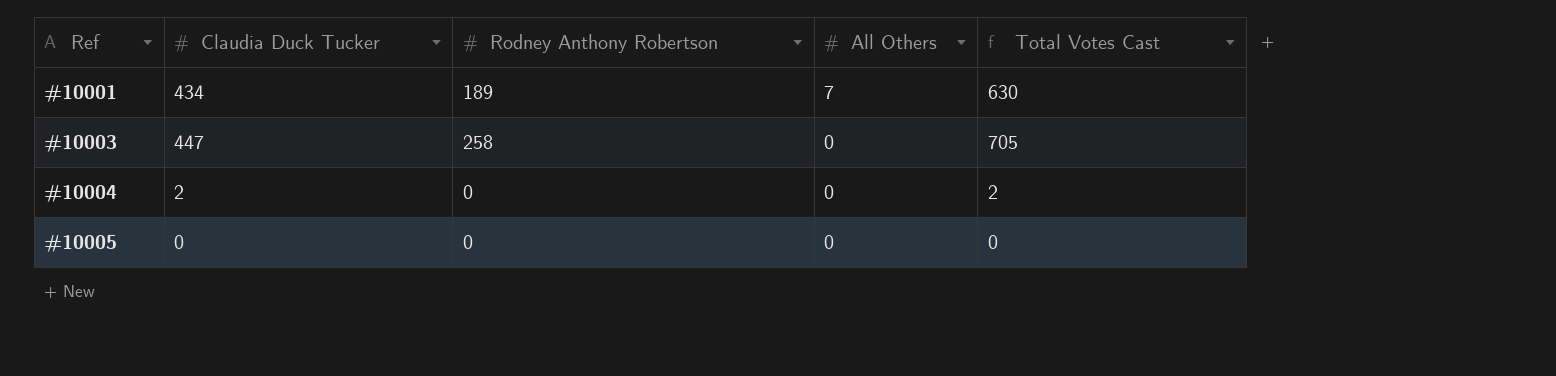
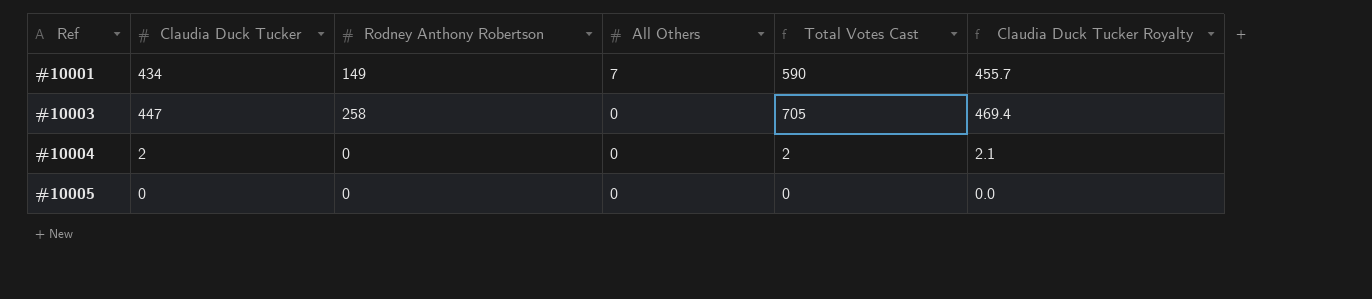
column Claudia Duck Tucker Royalty | formula: none -> [Claudia Duck Tucker] * 1.05
#10001 | Rodney Anthony Robertson: 189 -> 149
#10001 | Total Votes Cast: 630 -> 590

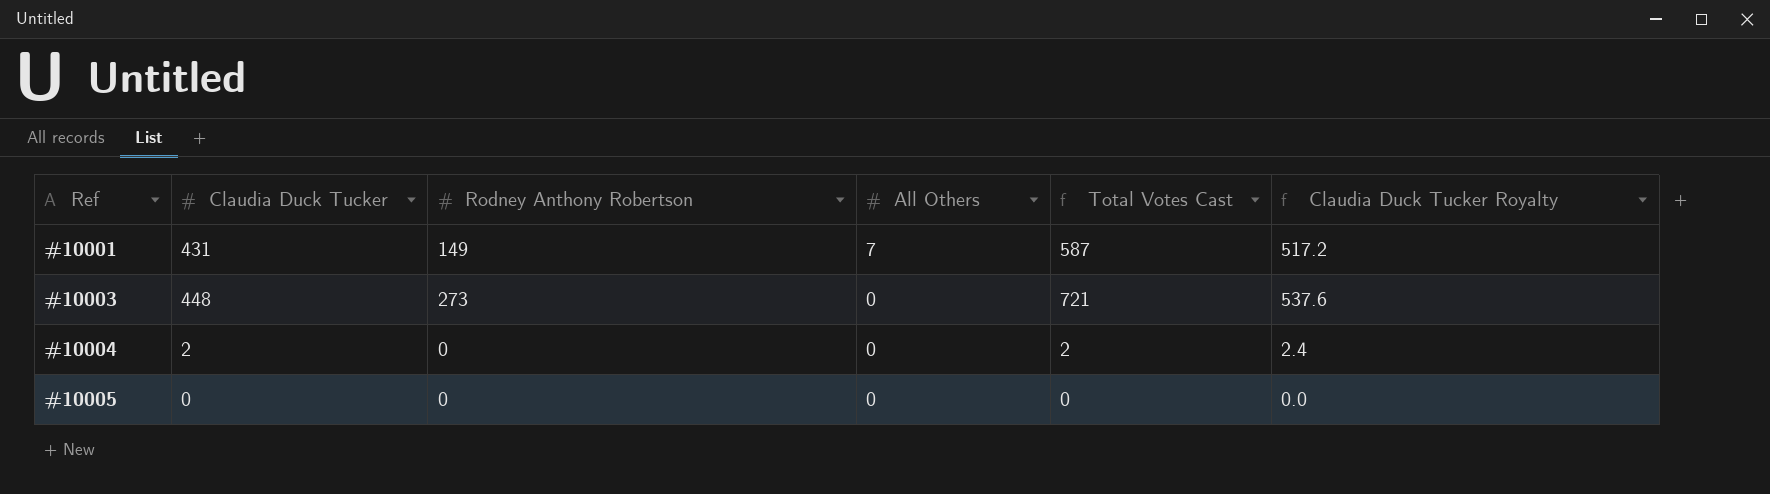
column Claudia Duck Tucker Royalty | formula: [Claudia Duck Tucker] * 1.05 -> [Claudia Duck Tucker] * 1.2
#10001 | Claudia Duck Tucker: 434 -> 431
#10001 | Total Votes Cast: 590 -> 587
#10003 | Claudia Duck Tucker: 447 -> 448
#10003 | Rodney Anthony Robertson: 258 -> 273
#10003 | Total Votes Cast: 705 -> 721

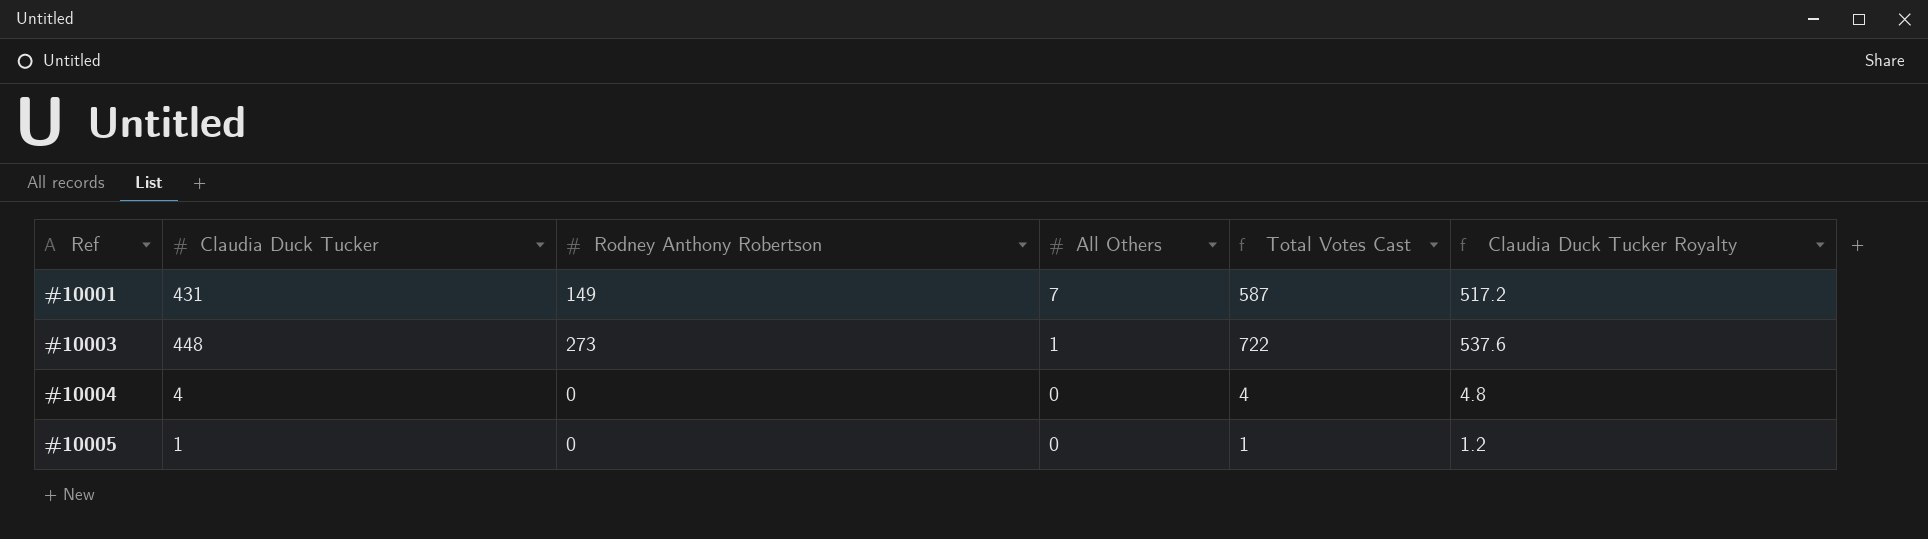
#10003 | All Others: 0 -> 1
#10003 | Total Votes Cast: 721 -> 722
#10004 | Claudia Duck Tucker: 2 -> 4
#10004 | Total Votes Cast: 2 -> 4
#10004 | Claudia Duck Tucker Royalty: 2.4 -> 4.8
#10005 | Claudia Duck Tucker: 0 -> 1
#10005 | Total Votes Cast: 0 -> 1
#10005 | Claudia Duck Tucker Royalty: 0.0 -> 1.2

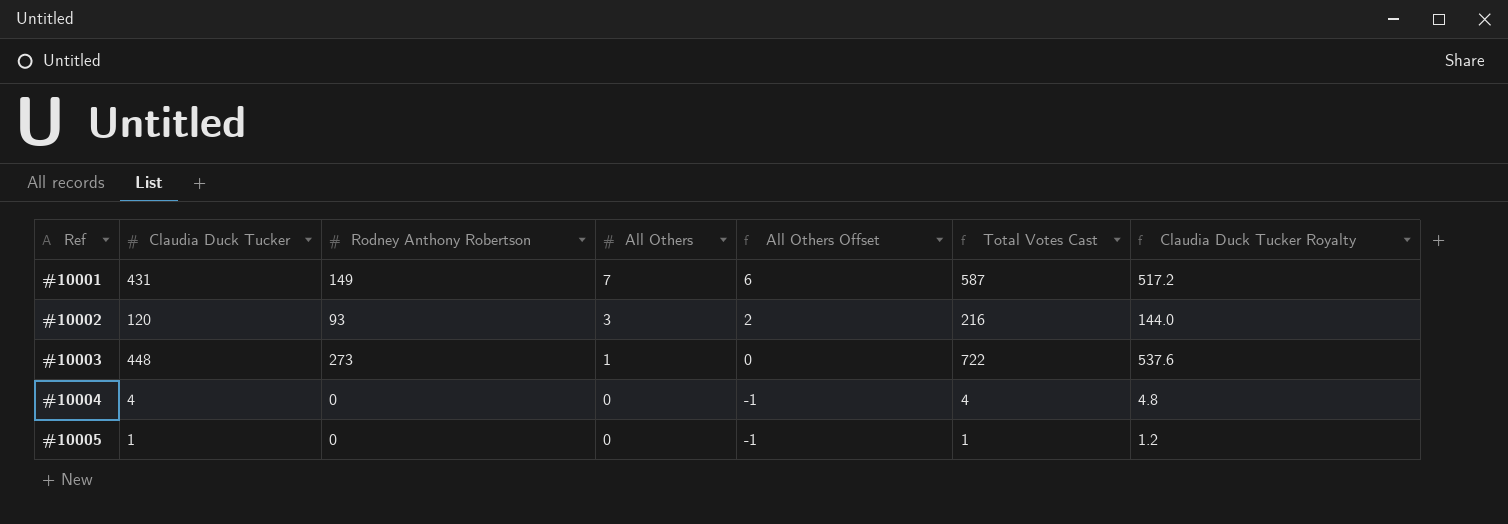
column All Others Offset | formula: none -> [All Others] - 1
row #10002: none -> 120 | 93 | 3 | 2 | 216 | 144.0

